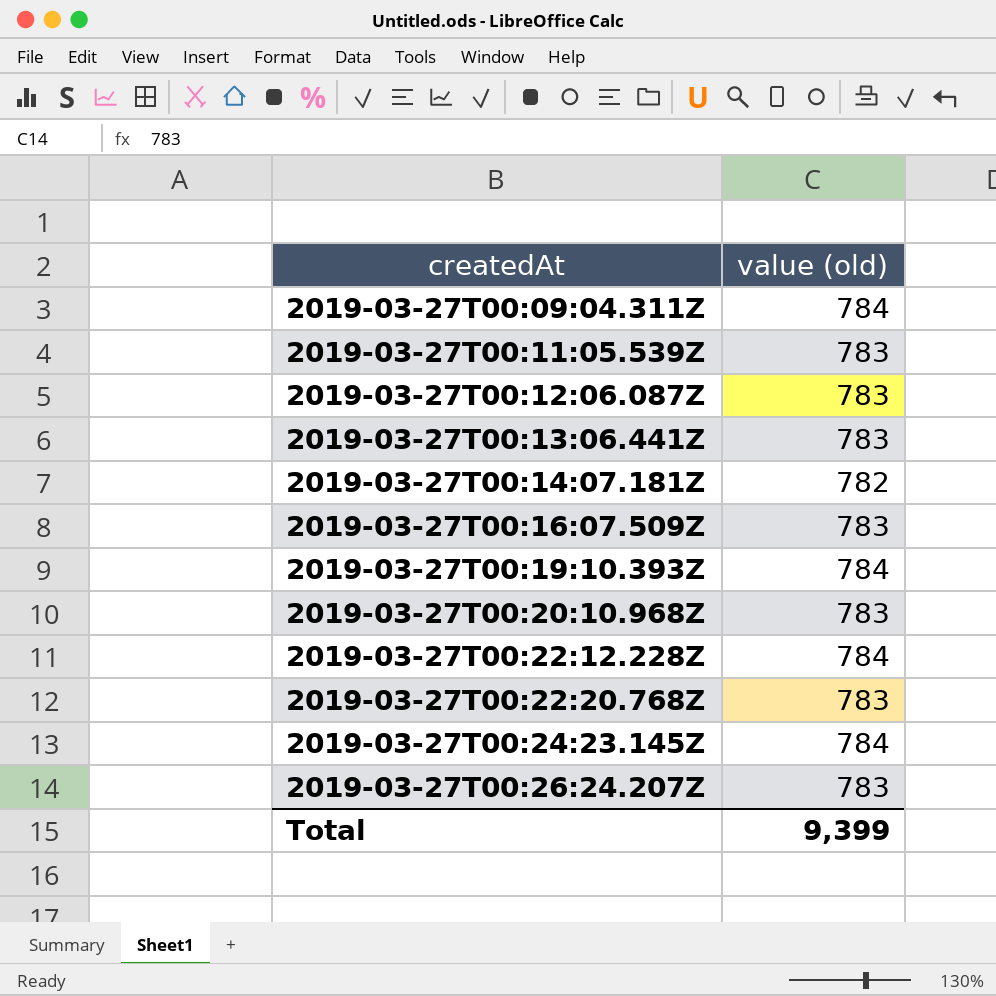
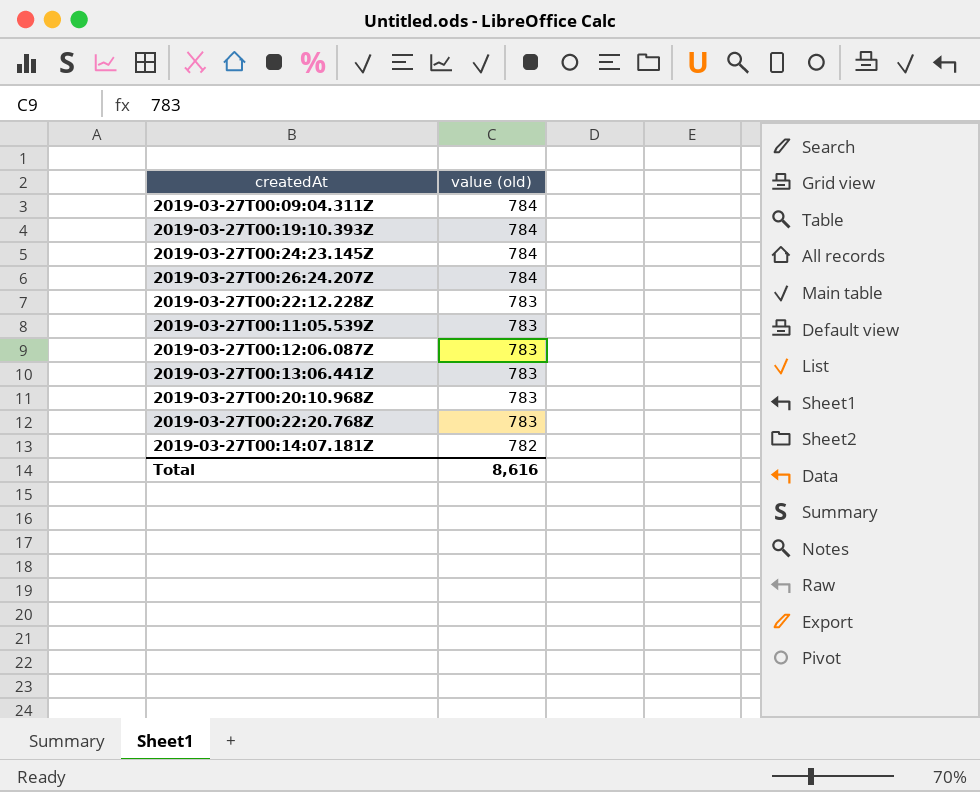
row order: createdAt ascending -> value (old) descending
row 2019-03-27T00:16:07.509Z: 783 -> none
2019-03-27T00:26:24.207Z | value (old): 783 -> 784
2019-03-27T00:22:12.228Z | value (old): 784 -> 783
Total | value (old): 9,399 -> 8,616

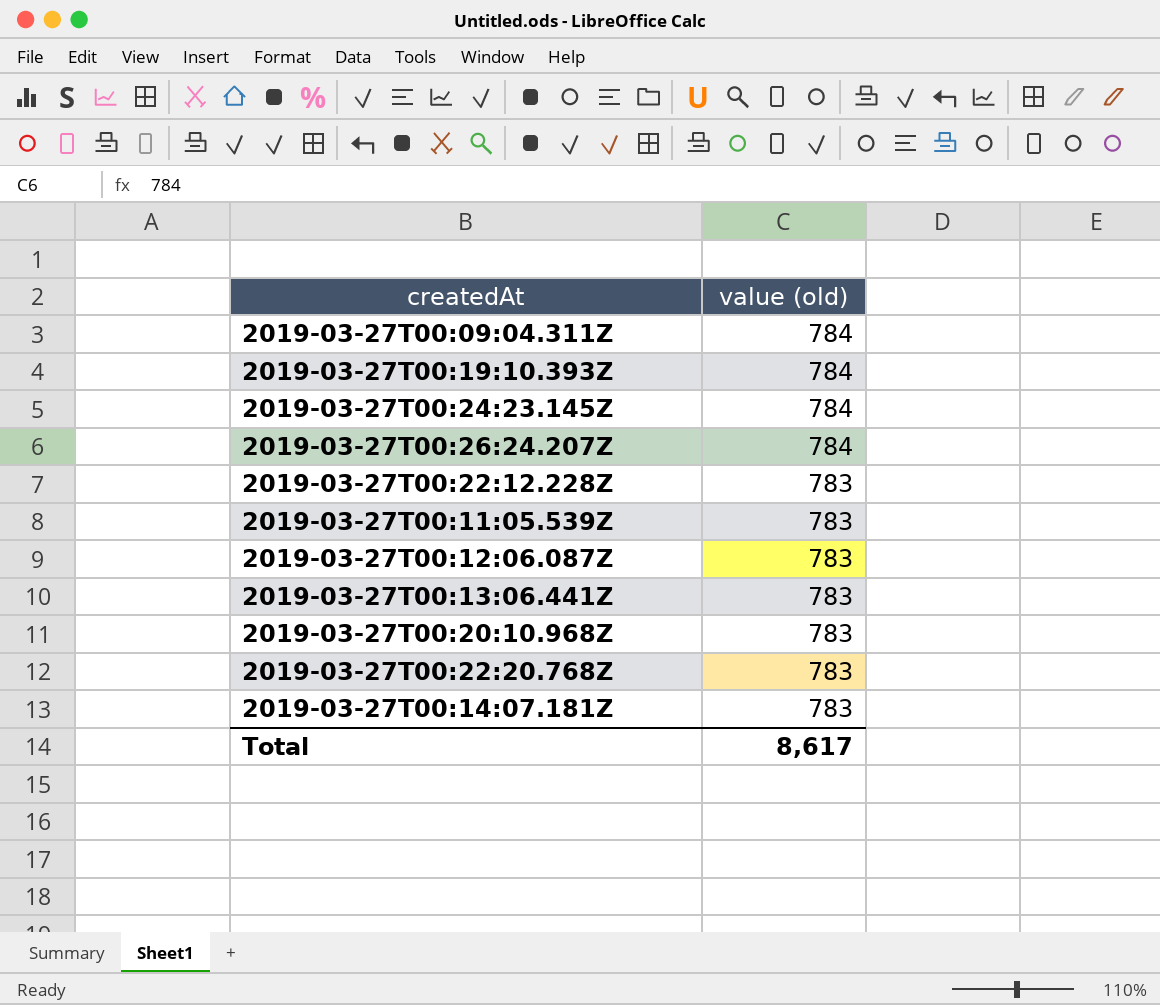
2019-03-27T00:14:07.181Z | value (old): 782 -> 783
Total | value (old): 8,616 -> 8,617

